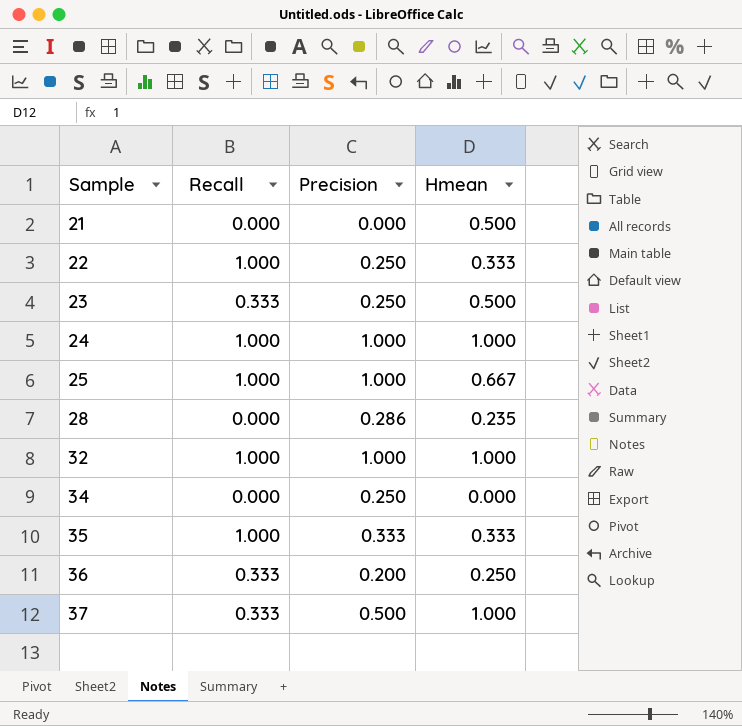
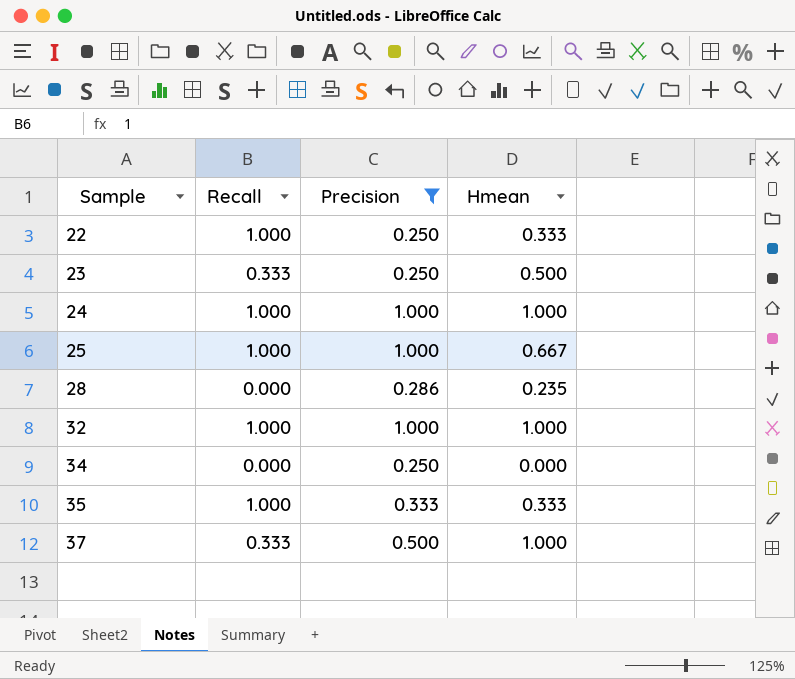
filter: none -> Precision >= 0.250

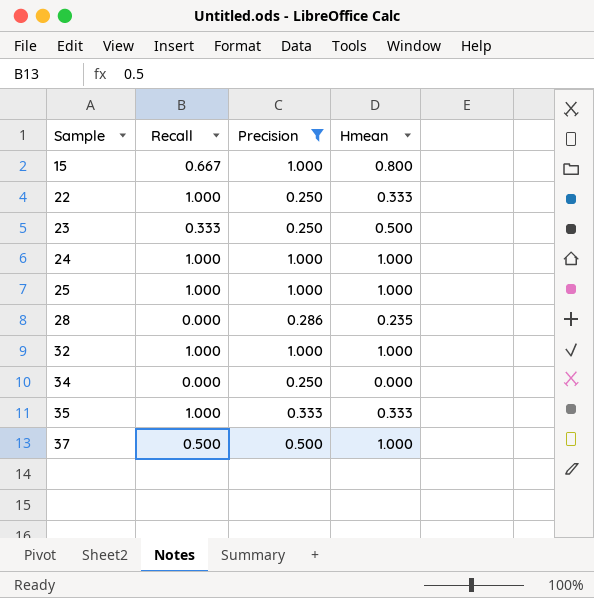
row 15: none -> 0.667 | 1.000 | 0.800
25 | Hmean: 0.667 -> 1.000
37 | Recall: 0.333 -> 0.500

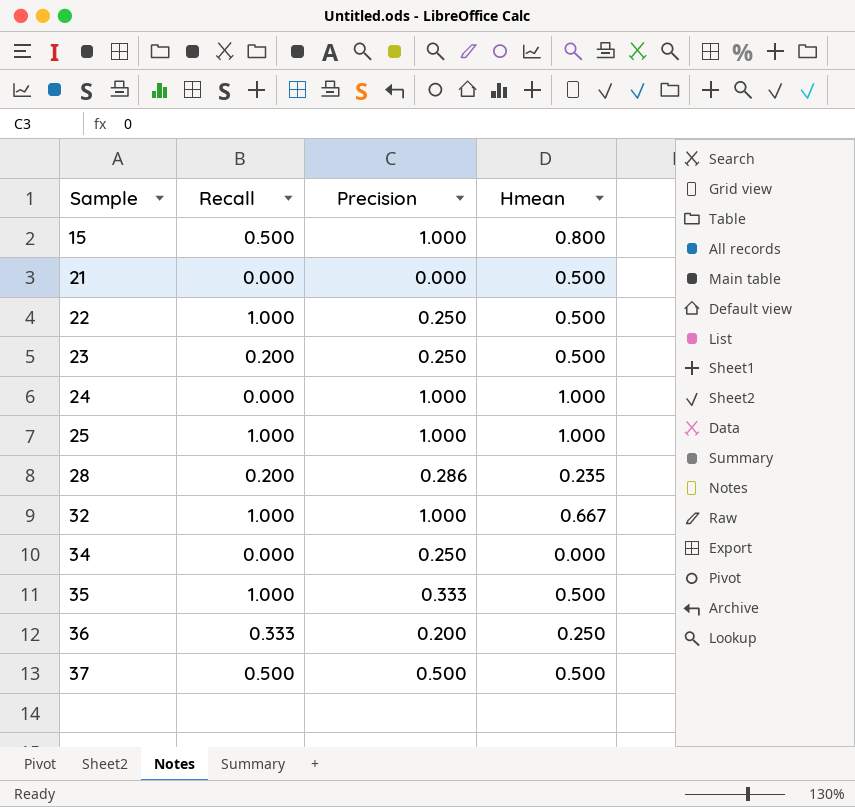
filter: Precision >= 0.250 -> none
15 | Recall: 0.667 -> 0.500
22 | Hmean: 0.333 -> 0.500
23 | Recall: 0.333 -> 0.200
24 | Recall: 1.000 -> 0.000
28 | Recall: 0.000 -> 0.200
32 | Hmean: 1.000 -> 0.667
35 | Hmean: 0.333 -> 0.500
37 | Hmean: 1.000 -> 0.500

